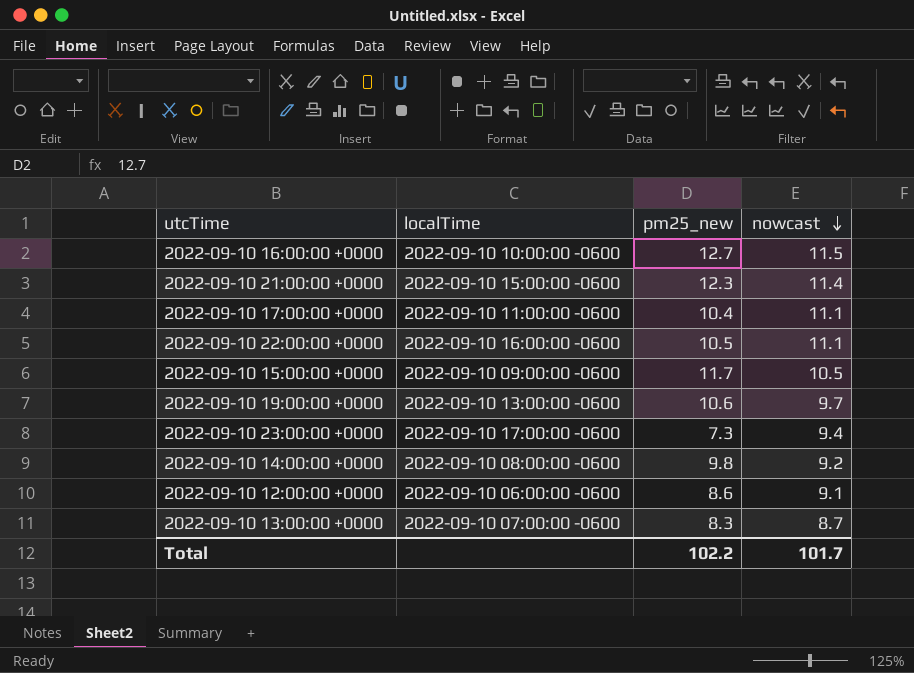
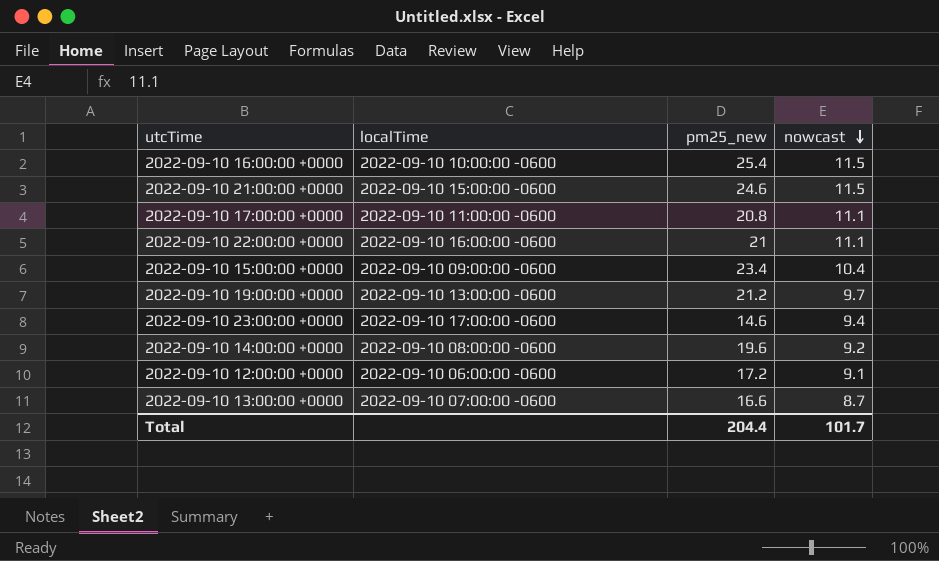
2022-09-10 16:00:00 +0000 | pm25_new: 12.7 -> 25.4
2022-09-10 21:00:00 +0000 | pm25_new: 12.3 -> 24.6
2022-09-10 21:00:00 +0000 | nowcast: 11.4 -> 11.5
2022-09-10 17:00:00 +0000 | pm25_new: 10.4 -> 20.8
2022-09-10 22:00:00 +0000 | pm25_new: 10.5 -> 21
2022-09-10 15:00:00 +0000 | pm25_new: 11.7 -> 23.4
2022-09-10 15:00:00 +0000 | nowcast: 10.5 -> 10.4
2022-09-10 19:00:00 +0000 | pm25_new: 10.6 -> 21.2
2022-09-10 23:00:00 +0000 | pm25_new: 7.3 -> 14.6
2022-09-10 14:00:00 +0000 | pm25_new: 9.8 -> 19.6
2022-09-10 12:00:00 +0000 | pm25_new: 8.6 -> 17.2
2022-09-10 13:00:00 +0000 | pm25_new: 8.3 -> 16.6
Total | pm25_new: 102.2 -> 204.4

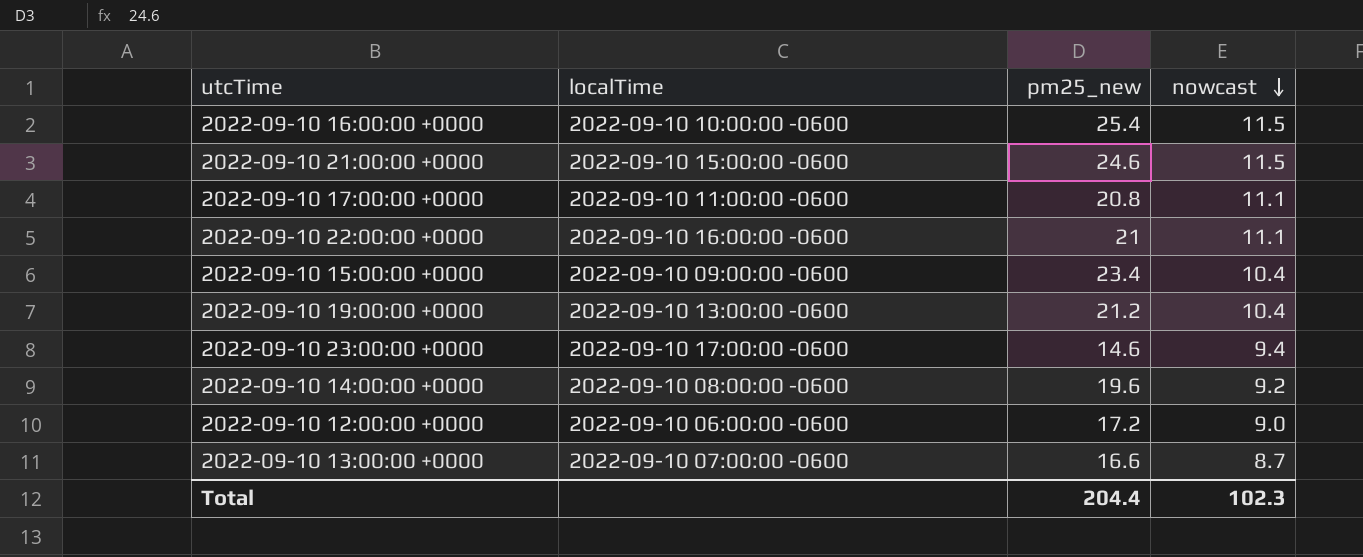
2022-09-10 19:00:00 +0000 | nowcast: 9.7 -> 10.4
2022-09-10 12:00:00 +0000 | nowcast: 9.1 -> 9.0
Total | nowcast: 101.7 -> 102.3

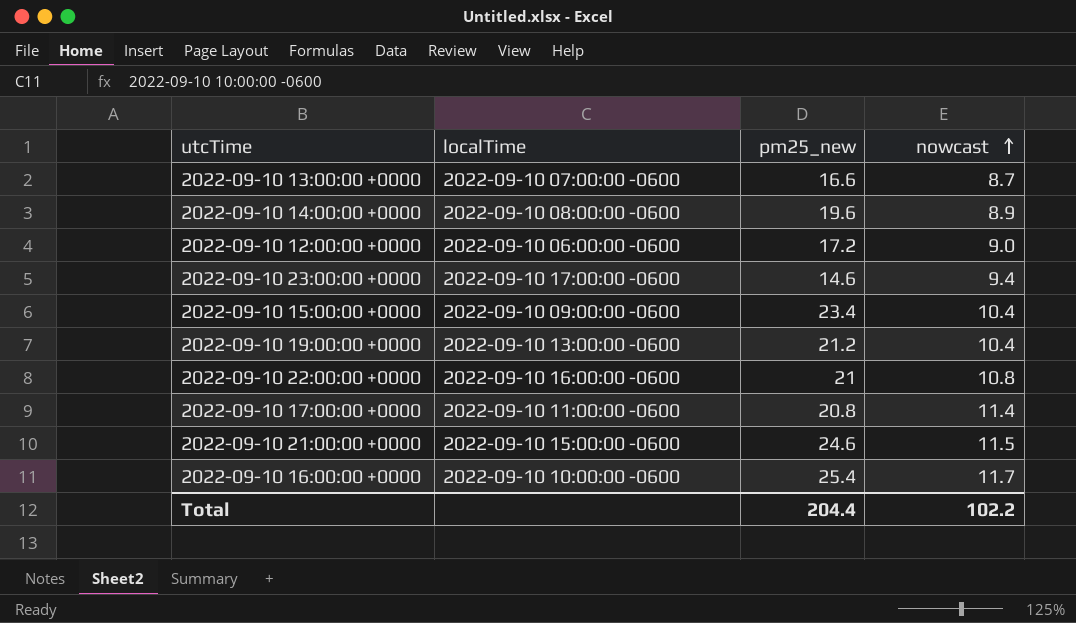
row order: nowcast descending -> nowcast ascending
2022-09-10 14:00:00 +0000 | nowcast: 9.2 -> 8.9
2022-09-10 22:00:00 +0000 | nowcast: 11.1 -> 10.8
2022-09-10 17:00:00 +0000 | nowcast: 11.1 -> 11.4
2022-09-10 16:00:00 +0000 | nowcast: 11.5 -> 11.7
Total | nowcast: 102.3 -> 102.2

